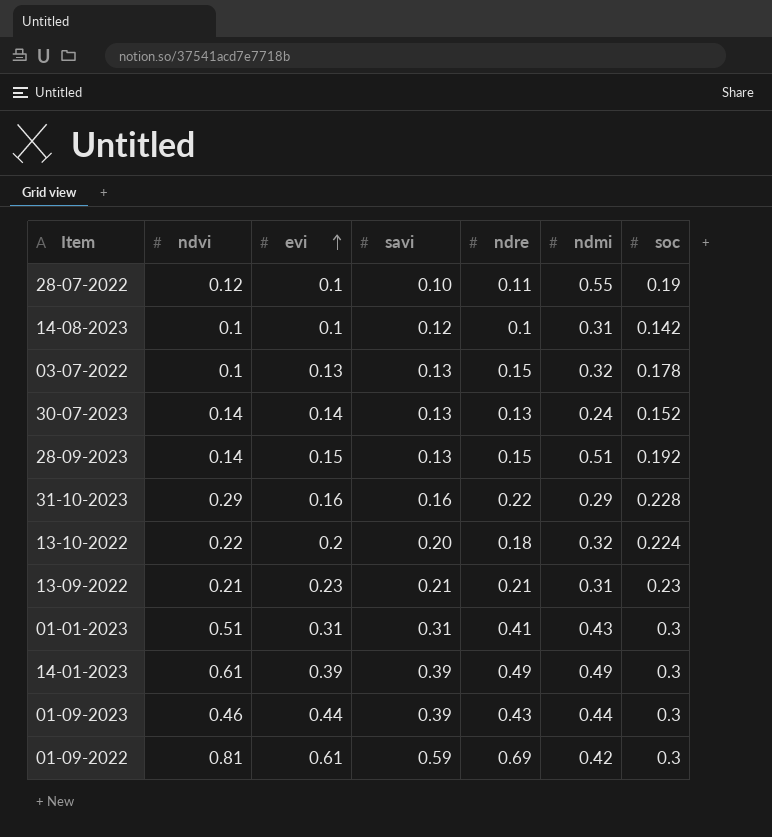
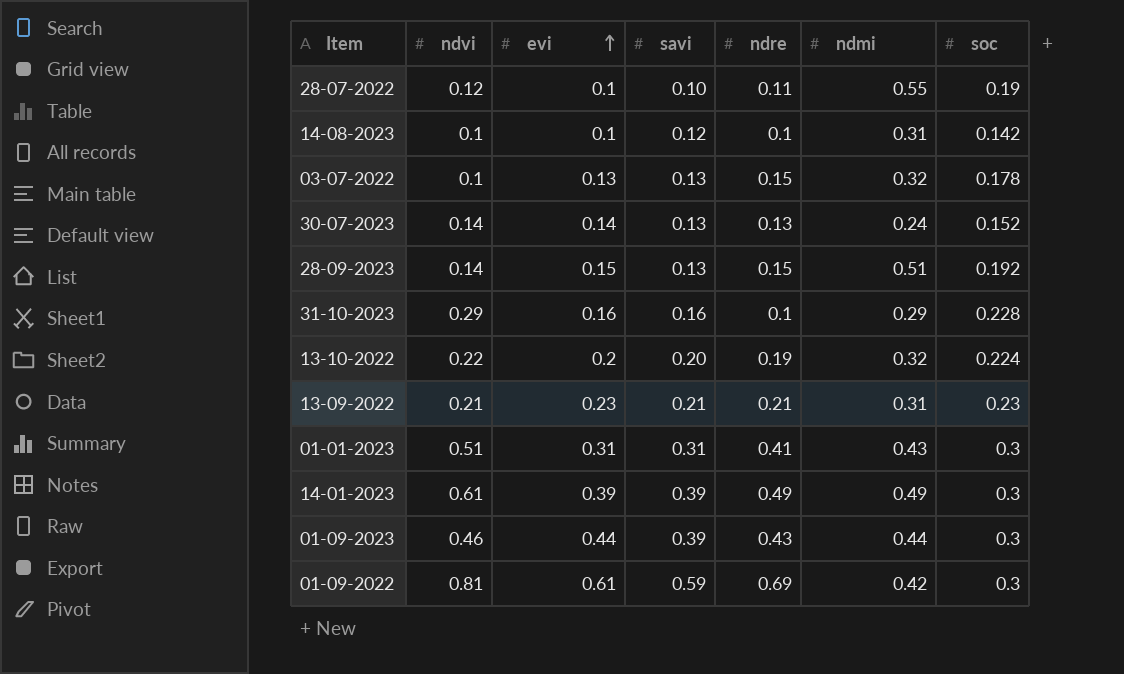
31-10-2023 | ndre: 0.22 -> 0.1
13-10-2022 | ndre: 0.18 -> 0.19

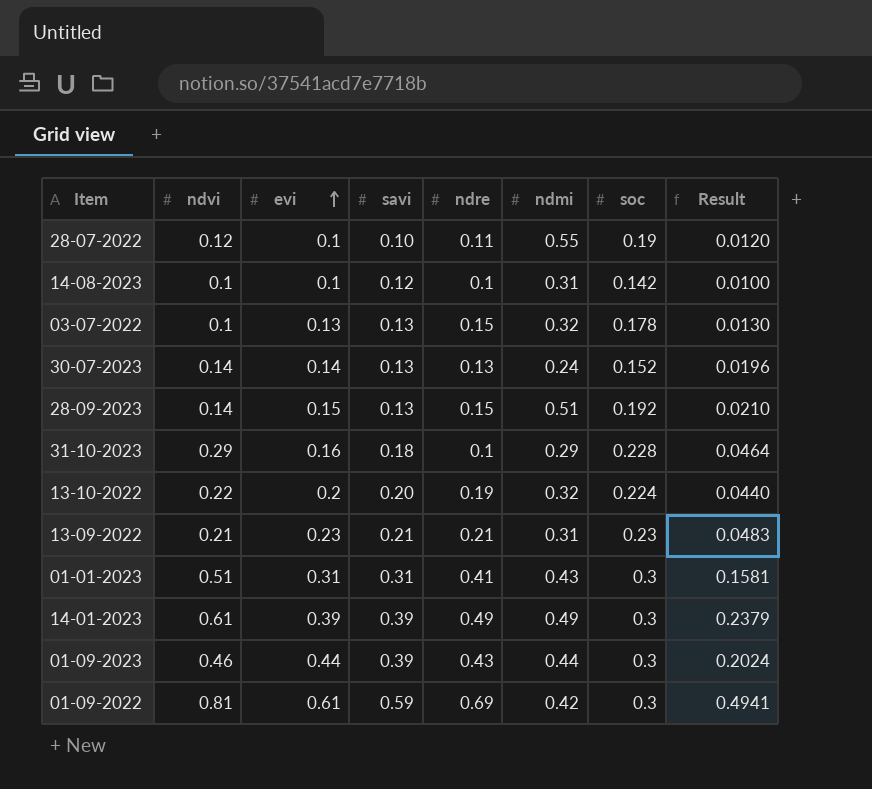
column Result | formula: none -> [ndvi] * [evi]
31-10-2023 | savi: 0.16 -> 0.18

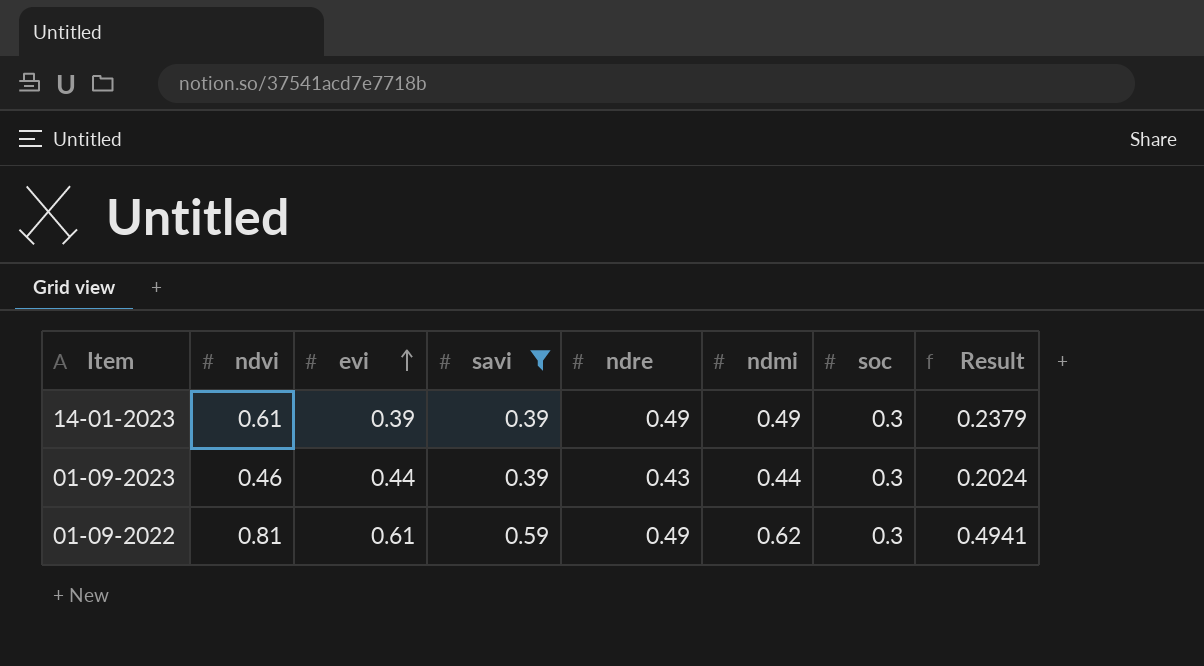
filter: none -> savi >= 0.39
01-09-2022 | ndre: 0.69 -> 0.49
01-09-2022 | ndmi: 0.42 -> 0.62

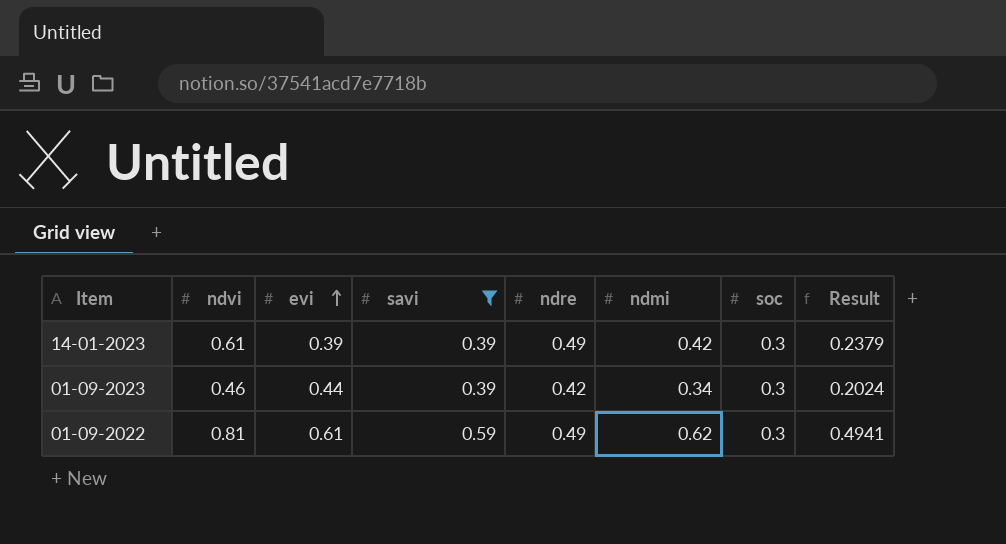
14-01-2023 | ndmi: 0.49 -> 0.42
01-09-2023 | ndre: 0.43 -> 0.42
01-09-2023 | ndmi: 0.44 -> 0.34

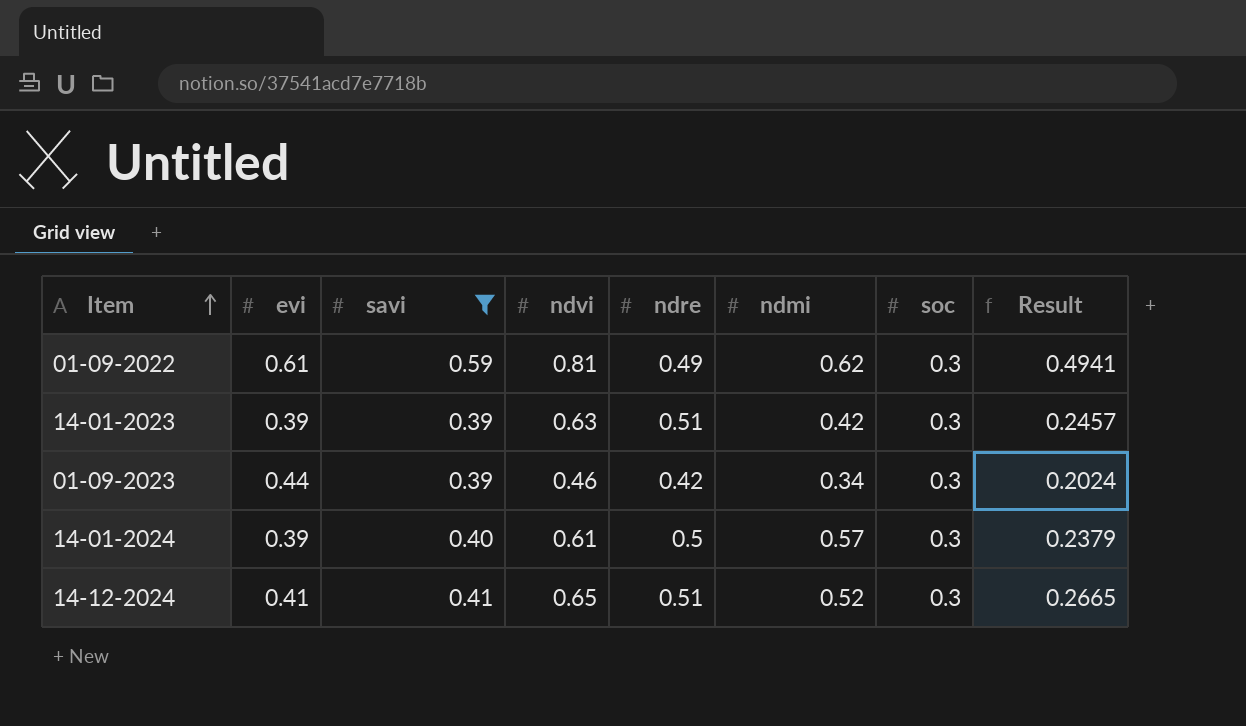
row order: evi ascending -> Item ascending
column ndvi | position: 2 -> 4
14-01-2023 | ndvi: 0.61 -> 0.63
14-01-2023 | ndre: 0.49 -> 0.51
14-01-2023 | Result: 0.2379 -> 0.2457
row 14-01-2024: none -> 0.39 | 0.40 | 0.61 | 0.5 | 0.57 | 0.3 | 0.2379
row 14-12-2024: none -> 0.41 | 0.41 | 0.65 | 0.51 | 0.52 | 0.3 | 0.2665

